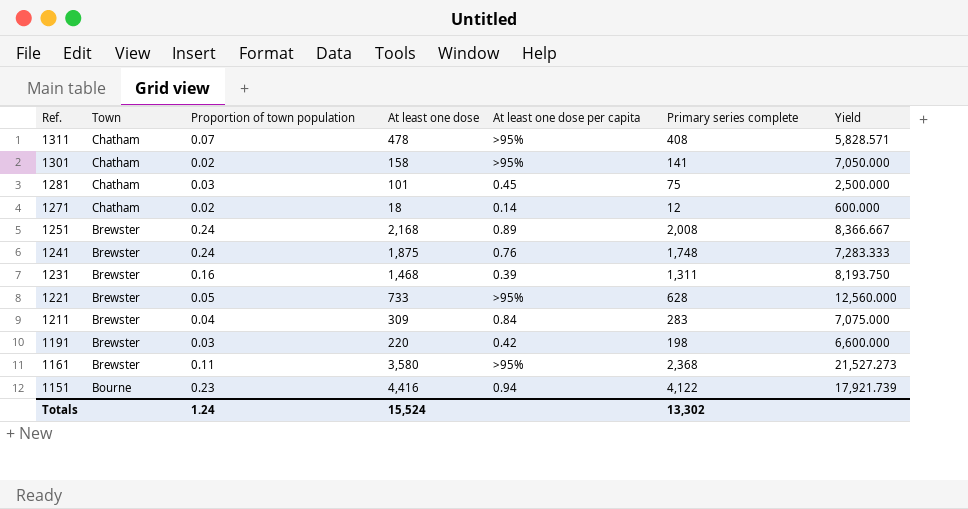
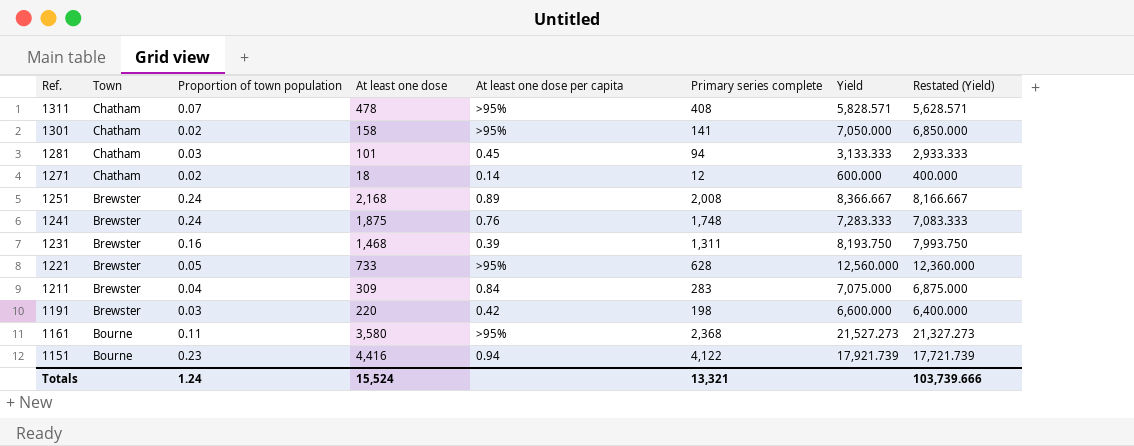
column Restated (Yield) | formula: none -> [Yield] - 200
1281 | Primary series complete: 75 -> 94
1281 | Yield: 2,500.000 -> 3,133.333
1161 | Town: Brewster -> Bourne
Totals | Primary series complete: 13,302 -> 13,321

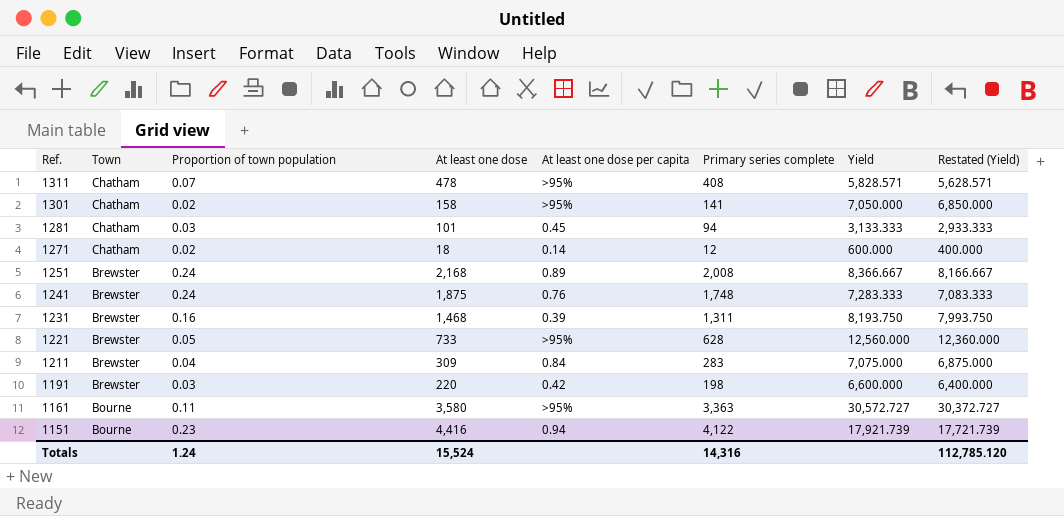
1161 | Primary series complete: 2,368 -> 3,363
1161 | Yield: 21,527.273 -> 30,572.727
1161 | Restated (Yield): 21,327.273 -> 30,372.727
Totals | Primary series complete: 13,321 -> 14,316
Totals | Restated (Yield): 103,739.666 -> 112,785.120

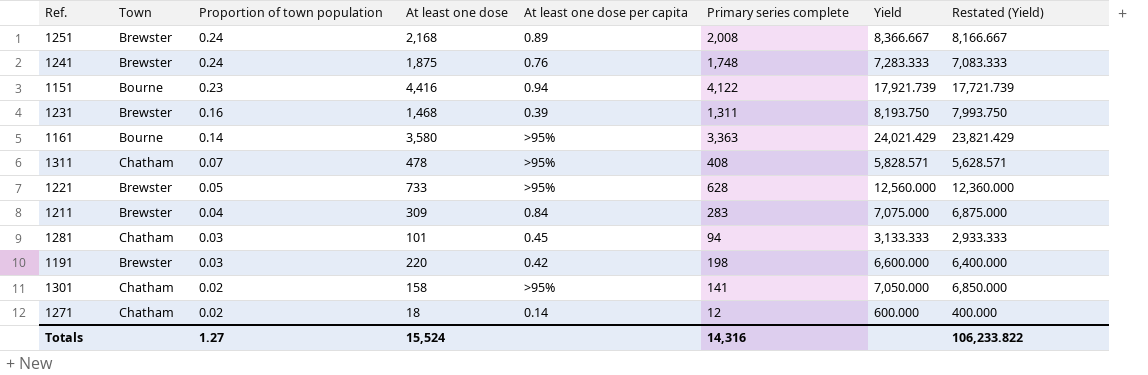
row order: Ref. descending -> Proportion of town population descending
1161 | Proportion of town population: 0.11 -> 0.14
1161 | Yield: 30,572.727 -> 24,021.429
1161 | Restated (Yield): 30,372.727 -> 23,821.429
Totals | Proportion of town population: 1.24 -> 1.27
Totals | Restated (Yield): 112,785.120 -> 106,233.822

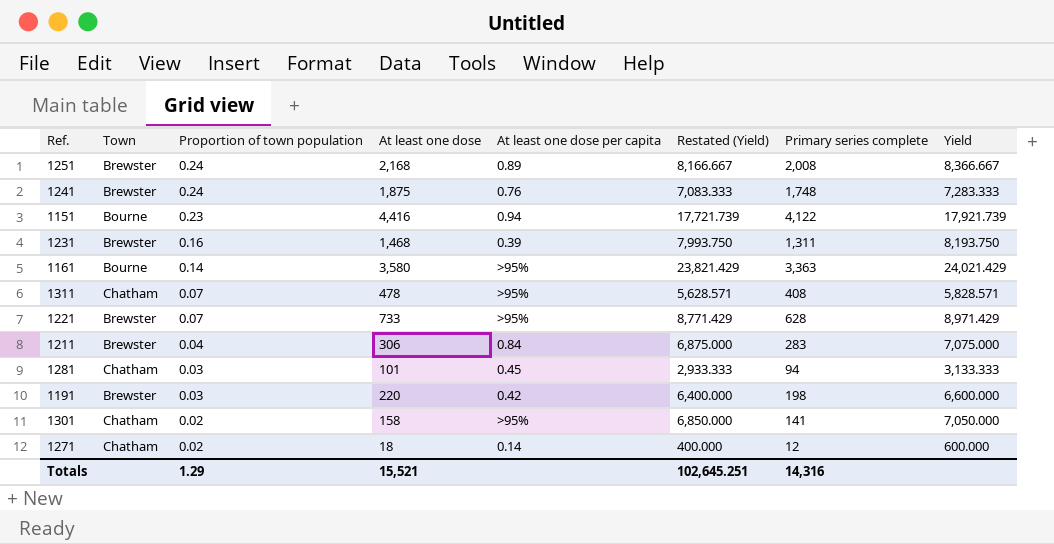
column Restated (Yield) | position: 8 -> 6
1221 | Proportion of town population: 0.05 -> 0.07
1221 | Restated (Yield): 12,360.000 -> 8,771.429
1221 | Yield: 12,560.000 -> 8,971.429
1211 | At least one dose: 309 -> 306
Totals | Proportion of town population: 1.27 -> 1.29
Totals | At least one dose: 15,524 -> 15,521
Totals | Restated (Yield): 106,233.822 -> 102,645.251

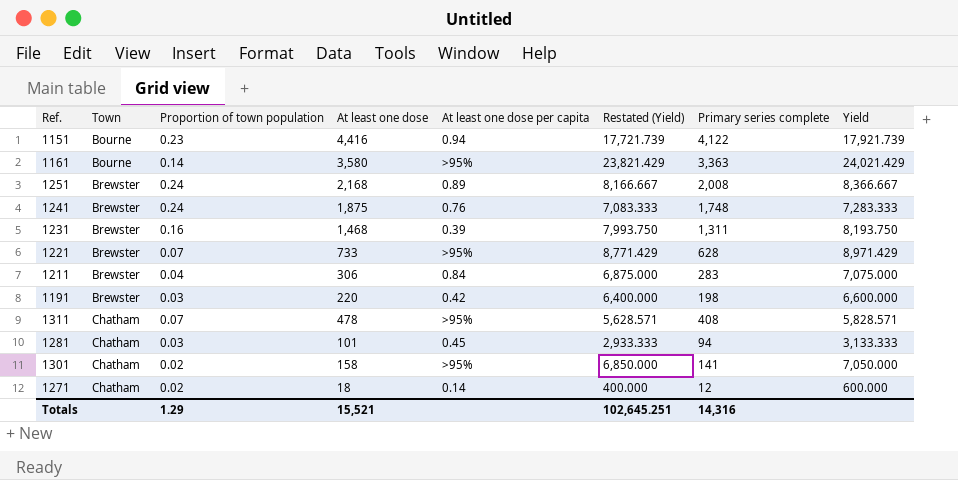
row order: Proportion of town population descending -> Town ascending

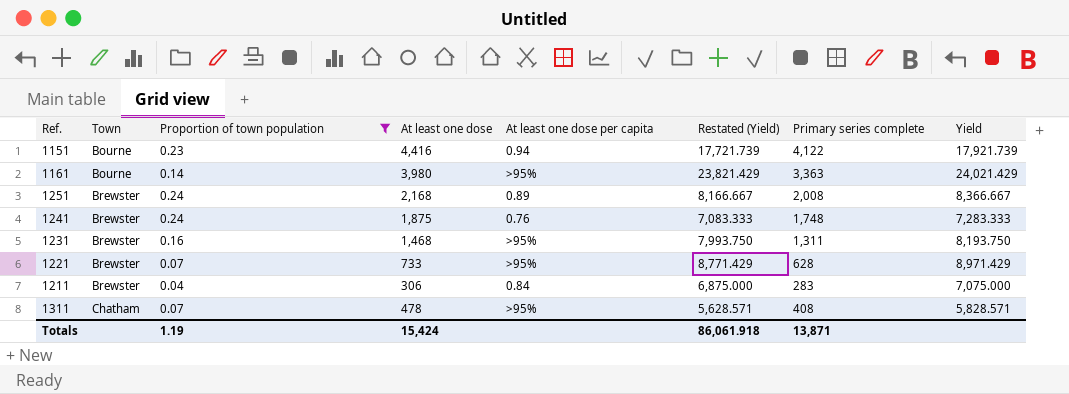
filter: none -> Proportion of town population >= 0.04
1161 | At least one dose: 3,580 -> 3,980
1231 | At least one dose per capita: 0.39 -> >95%
Totals | Proportion of town population: 1.29 -> 1.19
Totals | At least one dose: 15,521 -> 15,424
Totals | Restated (Yield): 102,645.251 -> 86,061.918
Totals | Primary series complete: 14,316 -> 13,871

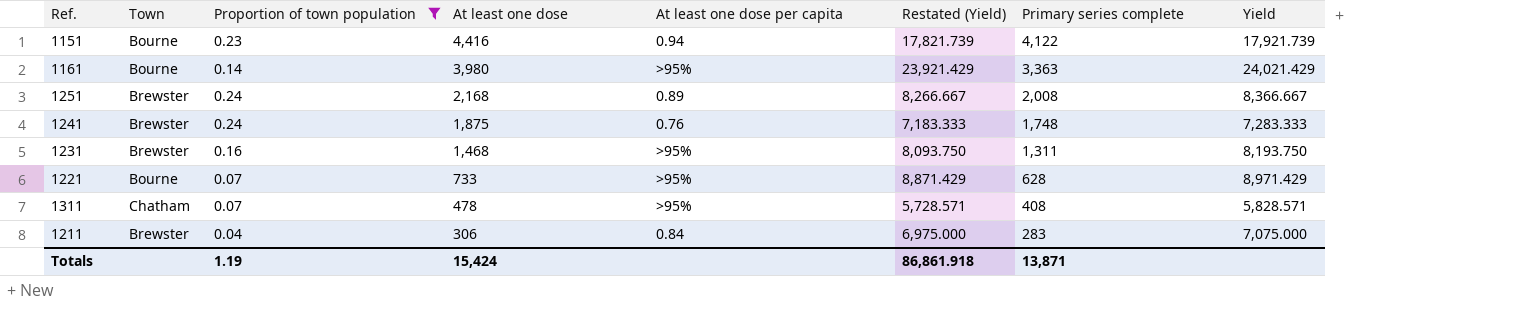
row order: Town ascending -> At least one dose descending
column Restated (Yield) | formula: [Yield] - 200 -> [Yield] - 100
1221 | Town: Brewster -> Bourne
Totals | Restated (Yield): 86,061.918 -> 86,861.918

